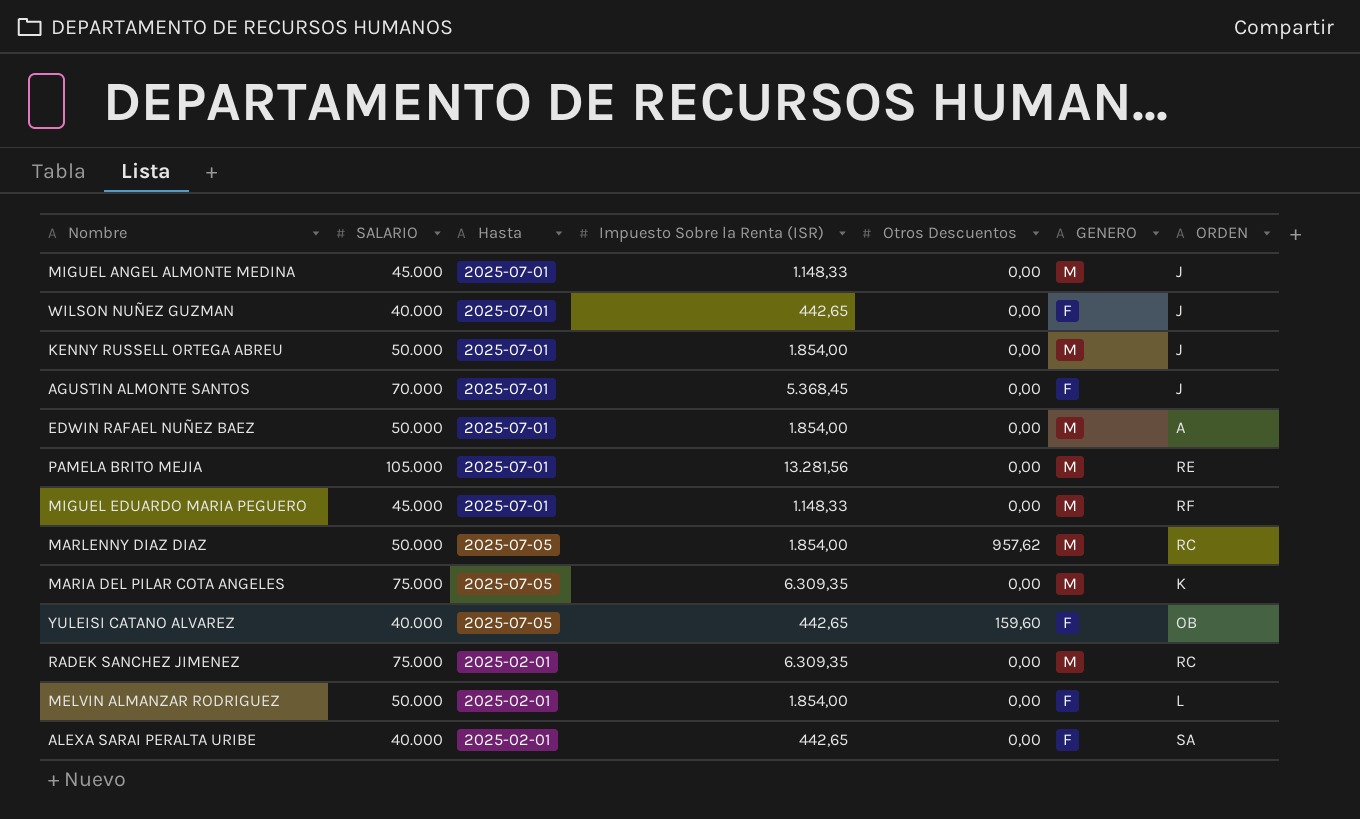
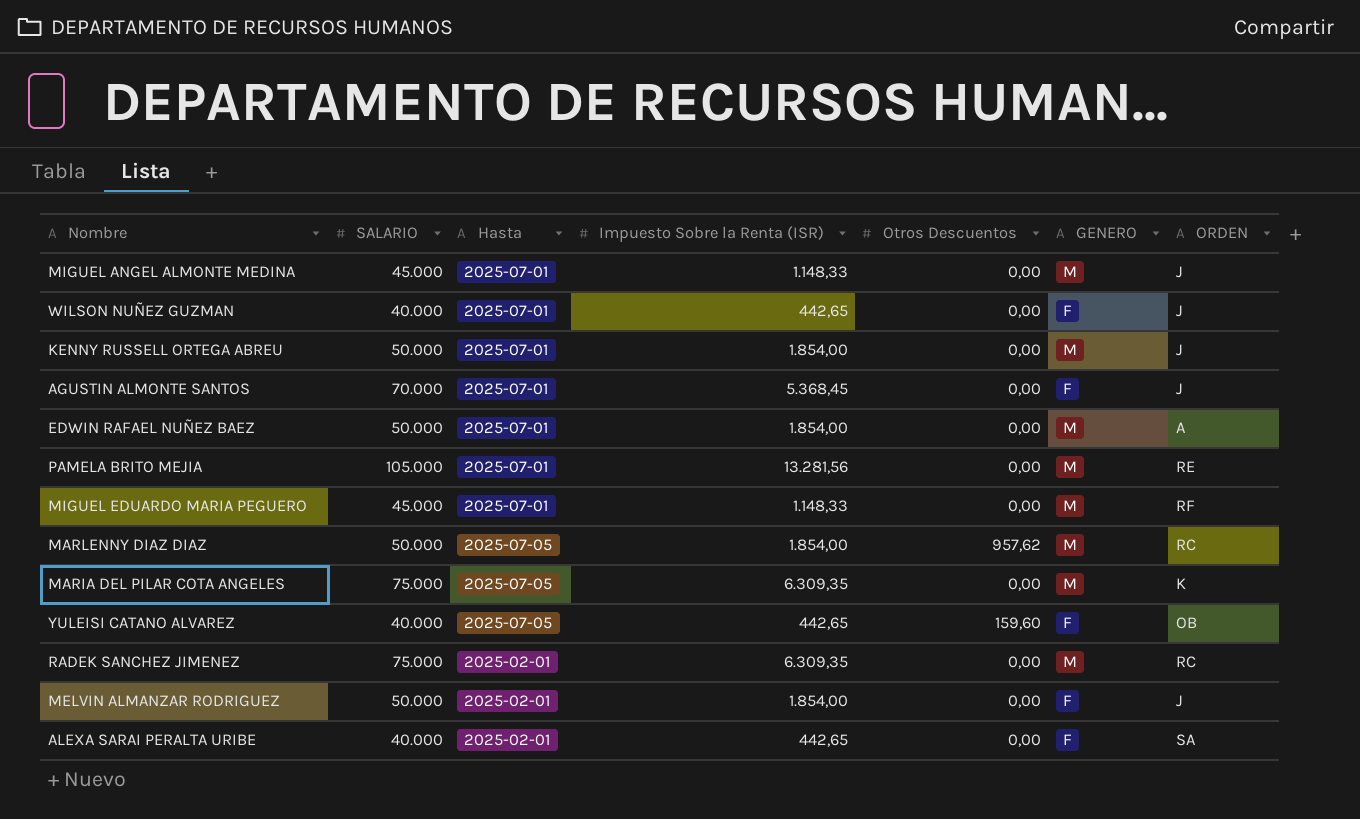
MELVIN ALMANZAR RODRIGUEZ | ORDEN: L -> J

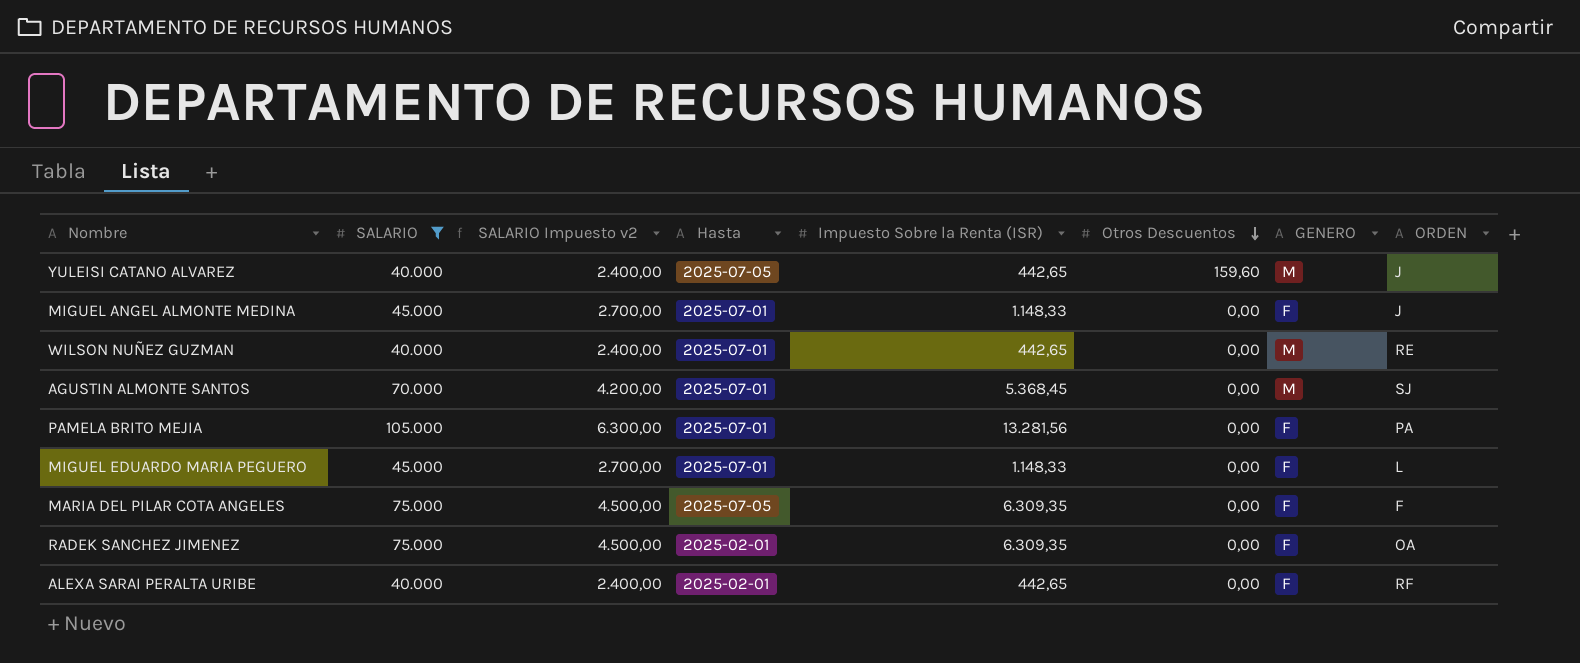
filter: none -> SALARIO != 50.000
row order: none -> Otros Descuentos descending
column SALARIO Impuesto v2 | formula: none -> [SALARIO] * 0,06
YULEISI CATANO ALVAREZ | GENERO: F -> M
YULEISI CATANO ALVAREZ | ORDEN: OB -> J
MIGUEL ANGEL ALMONTE MEDINA | GENERO: M -> F
WILSON NUÑEZ GUZMAN | GENERO: F -> M
WILSON NUÑEZ GUZMAN | ORDEN: J -> RE
AGUSTIN ALMONTE SANTOS | GENERO: F -> M
AGUSTIN ALMONTE SANTOS | ORDEN: J -> SJ
PAMELA BRITO MEJIA | GENERO: M -> F
PAMELA BRITO MEJIA | ORDEN: RE -> PA
MIGUEL EDUARDO MARIA PEGUERO | GENERO: M -> F
MIGUEL EDUARDO MARIA PEGUERO | ORDEN: RF -> L
MARIA DEL PILAR COTA ANGELES | GENERO: M -> F
MARIA DEL PILAR COTA ANGELES | ORDEN: K -> F
RADEK SANCHEZ JIMENEZ | GENERO: M -> F
RADEK SANCHEZ JIMENEZ | ORDEN: RC -> OA
ALEXA SARAI PERALTA URIBE | ORDEN: SA -> RF

